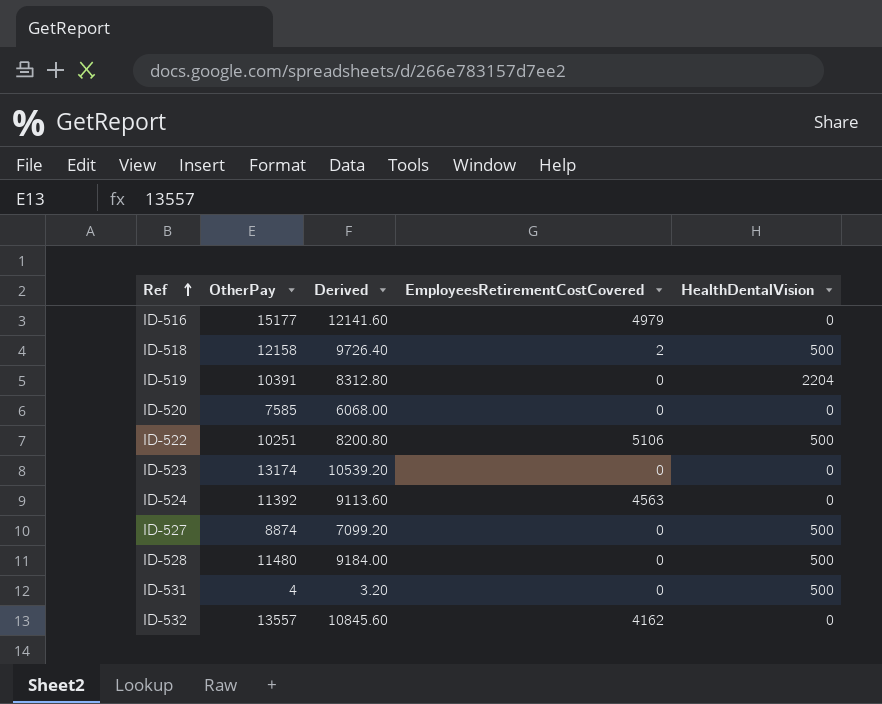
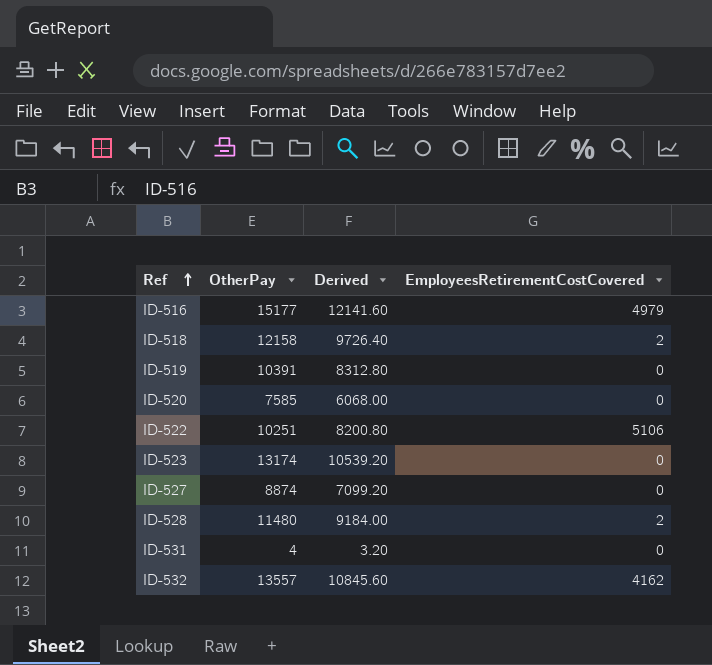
column HealthDentalVision | position: 5 -> none
row ID-524: 11392 | 9113.60 | 4563 | 0 -> none
ID-528 | EmployeesRetirementCostCovered: 0 -> 2

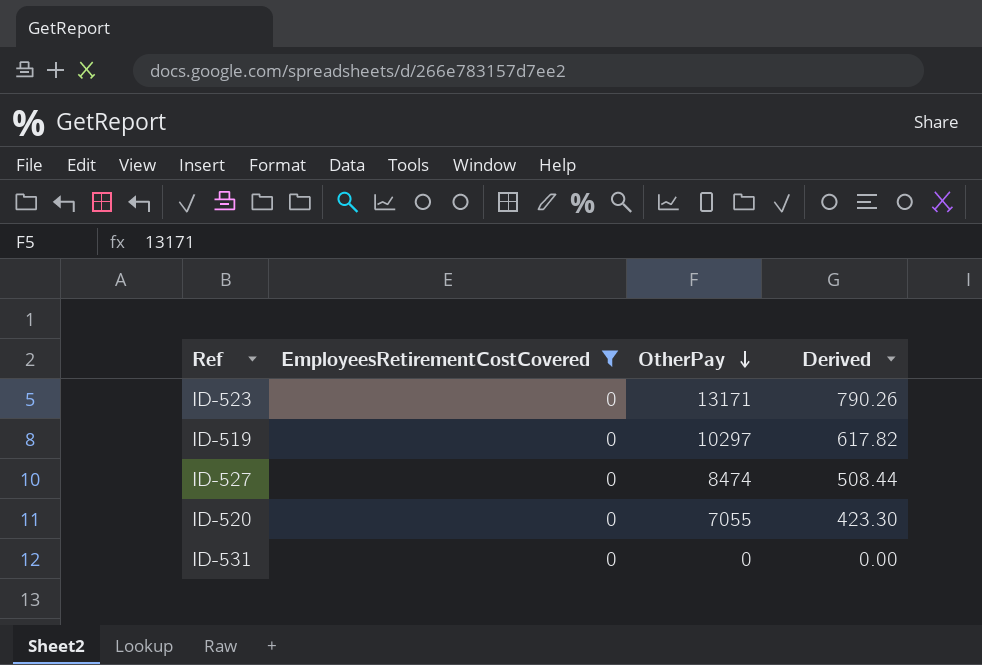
filter: none -> EmployeesRetirementCostCovered = 0
row order: Ref ascending -> OtherPay descending
column EmployeesRetirementCostCovered | position: 4 -> 2
column Derived | formula: [OtherPay] * 0.8 -> [OtherPay] * 0.06
ID-523 | OtherPay: 13174 -> 13171
ID-519 | OtherPay: 10391 -> 10297
ID-527 | OtherPay: 8874 -> 8474
ID-520 | OtherPay: 7585 -> 7055
ID-531 | OtherPay: 4 -> 0

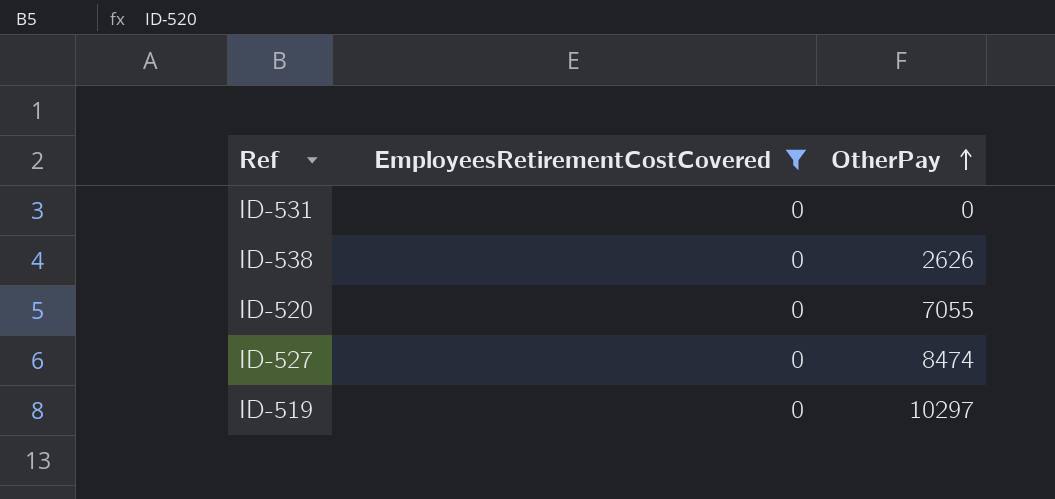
row order: OtherPay descending -> OtherPay ascending
column Derived | formula: [OtherPay] * 0.06 -> none
row ID-523: 0 | 13171 | 790.26 -> none
row ID-538: none -> 0 | 2626

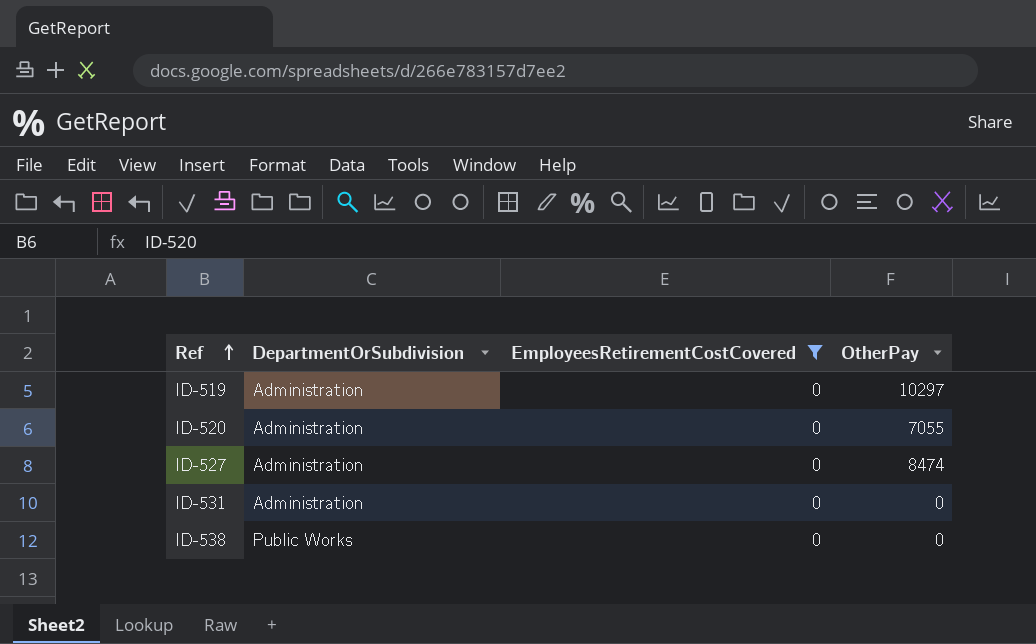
row order: OtherPay ascending -> Ref ascending
column DepartmentOrSubdivision | position: none -> 2
ID-538 | OtherPay: 2626 -> 0

